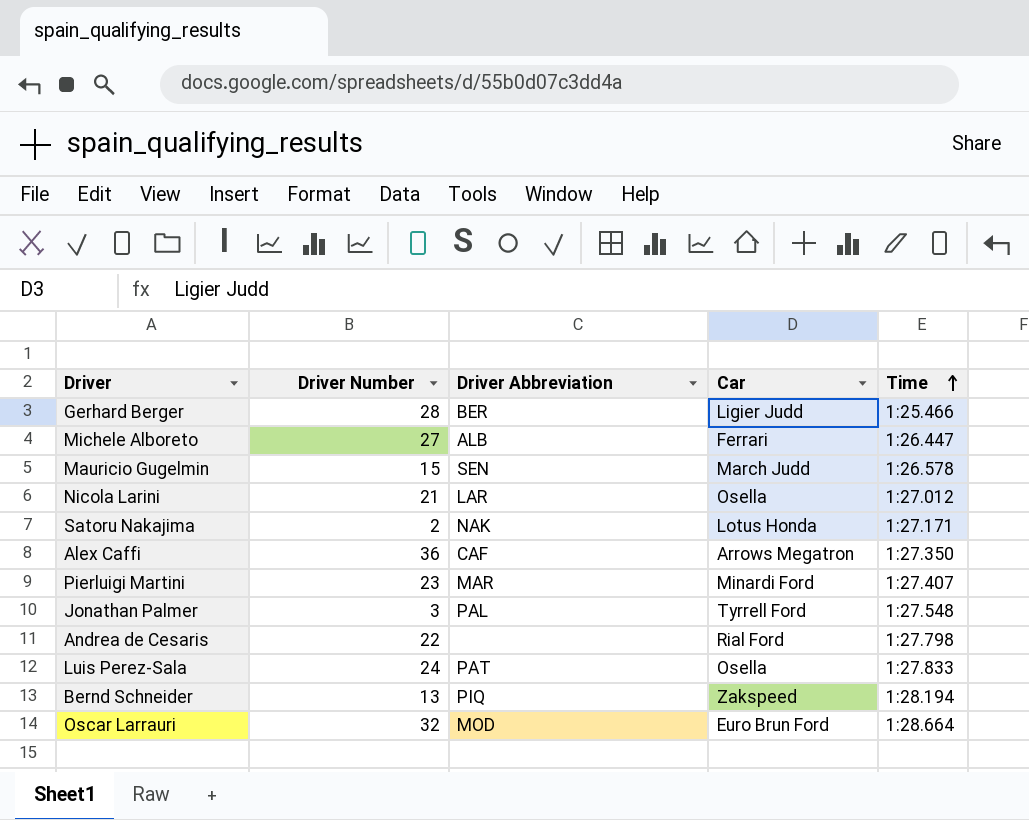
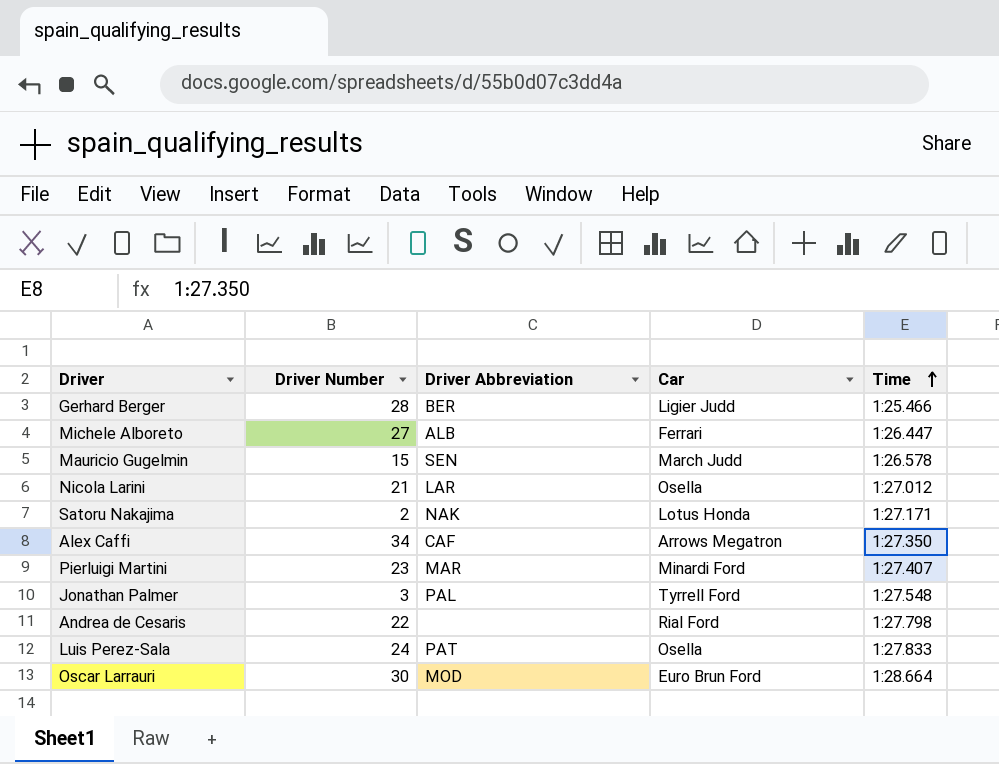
row Bernd Schneider: 13 | PIQ | Zakspeed | 1:28.194 -> none
Alex Caffi | Driver Number: 36 -> 34
Oscar Larrauri | Driver Number: 32 -> 30

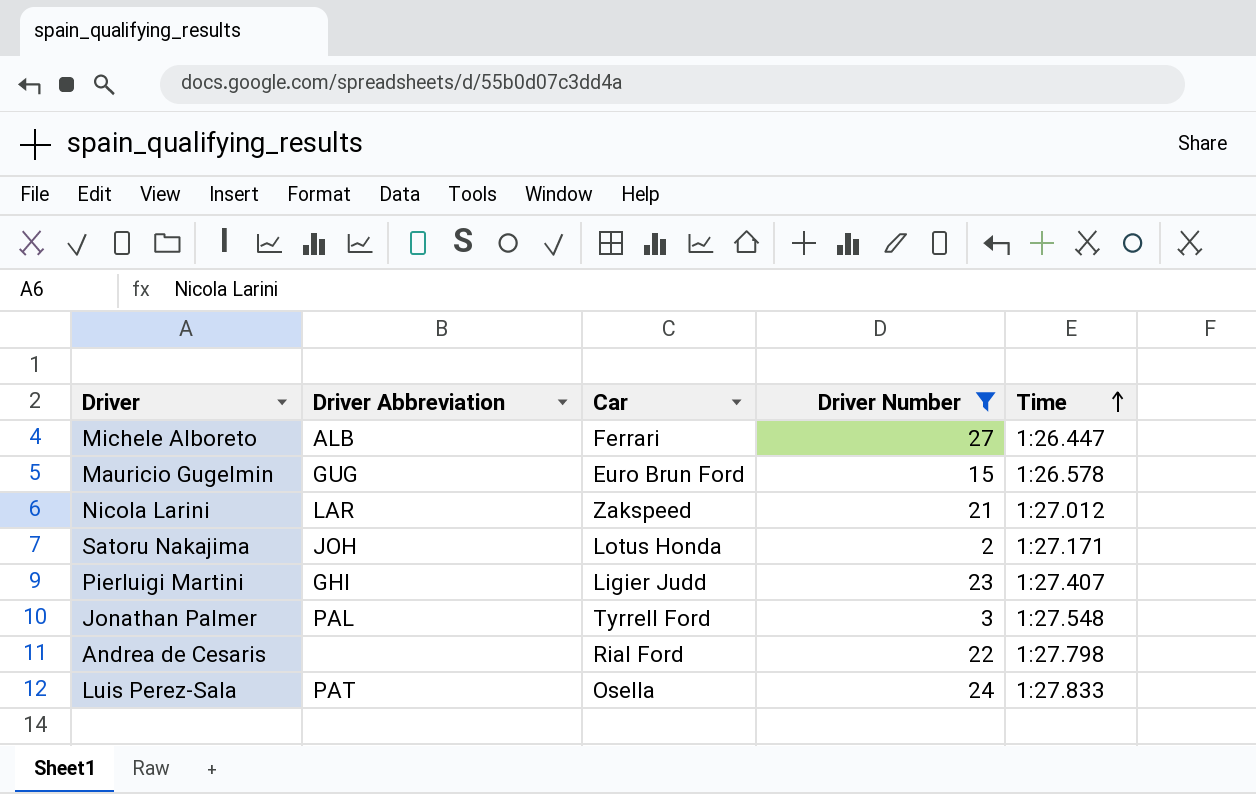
filter: none -> Driver Number <= 27
column Driver Number | position: 2 -> 4
Mauricio Gugelmin | Driver Abbreviation: SEN -> GUG
Mauricio Gugelmin | Car: March Judd -> Euro Brun Ford
Nicola Larini | Car: Osella -> Zakspeed
Satoru Nakajima | Driver Abbreviation: NAK -> JOH
Pierluigi Martini | Driver Abbreviation: MAR -> GHI
Pierluigi Martini | Car: Minardi Ford -> Ligier Judd

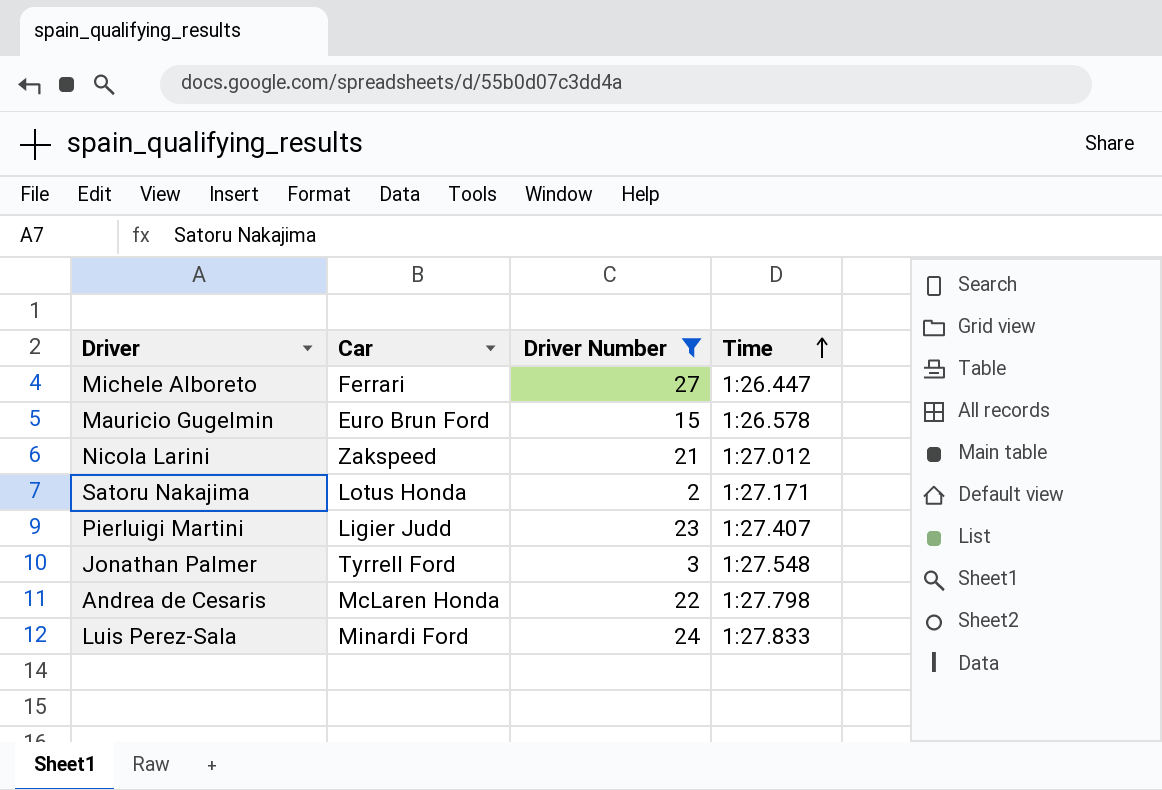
column Driver Abbreviation | position: 2 -> none
Andrea de Cesaris | Car: Rial Ford -> McLaren Honda
Luis Perez-Sala | Car: Osella -> Minardi Ford

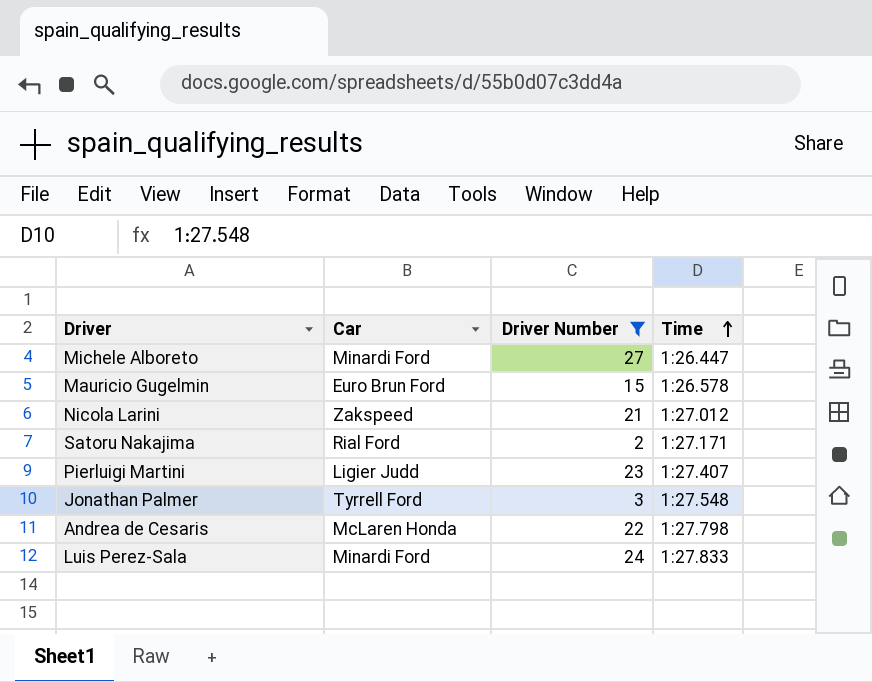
Michele Alboreto | Car: Ferrari -> Minardi Ford
Satoru Nakajima | Car: Lotus Honda -> Rial Ford

